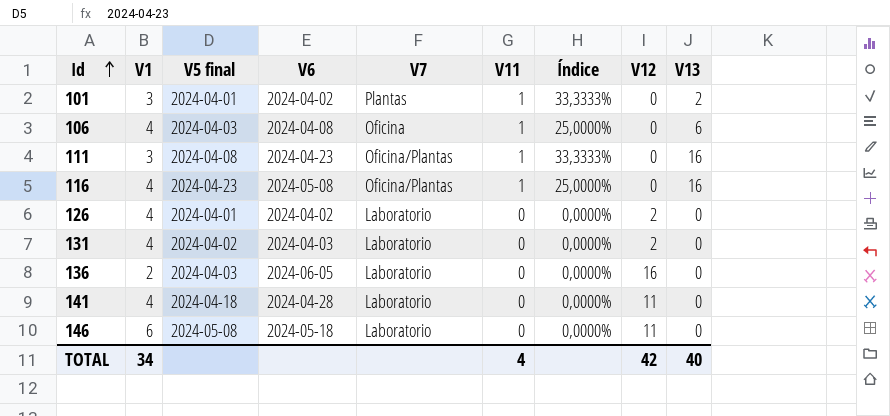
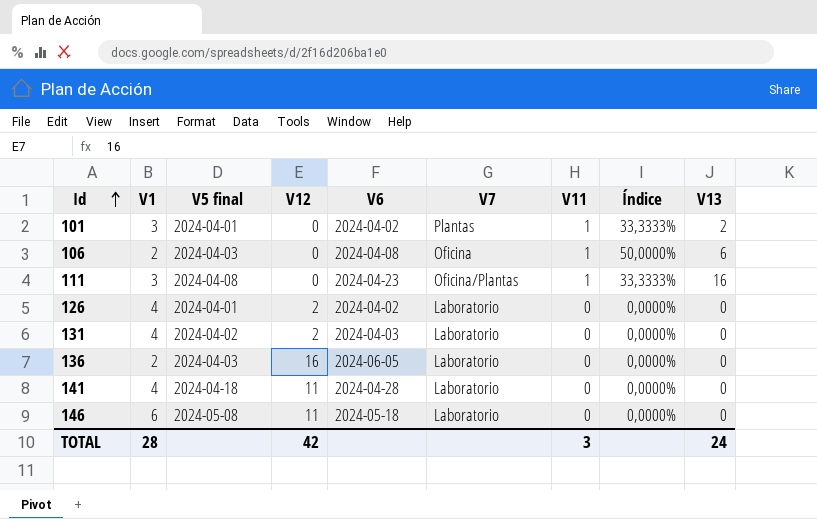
column V12 | position: 8 -> 4
row 116: 4 | 2024-04-23 | 2024-05-08 | Oficina/Plantas | 1 | 25,0000% | 0 | 16 -> none
106 | V1: 4 -> 2
106 | Índice: 25,0000% -> 50,0000%
TOTAL | V1: 34 -> 28
TOTAL | V11: 4 -> 3
TOTAL | V13: 40 -> 24

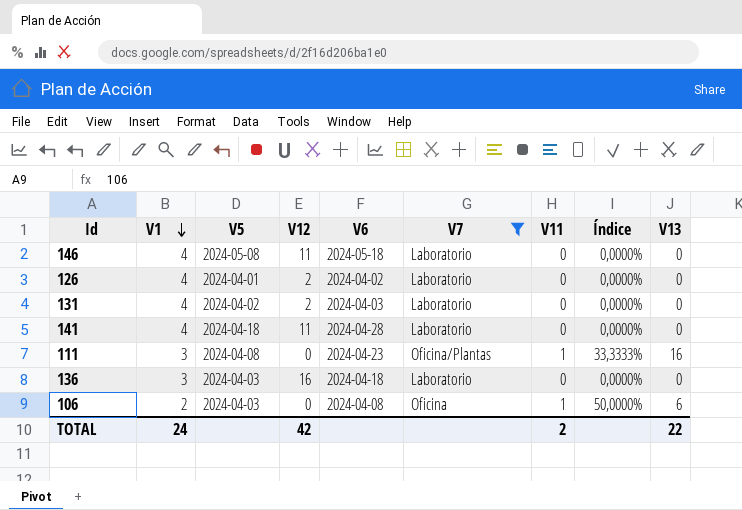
filter: none -> V7 != Plantas
row order: Id ascending -> V1 descending
column name: V5 final -> V5
146 | V1: 6 -> 4
136 | V1: 2 -> 3
136 | V6: 2024-06-05 -> 2024-04-18
TOTAL | V1: 28 -> 24
TOTAL | V11: 3 -> 2
TOTAL | V13: 24 -> 22

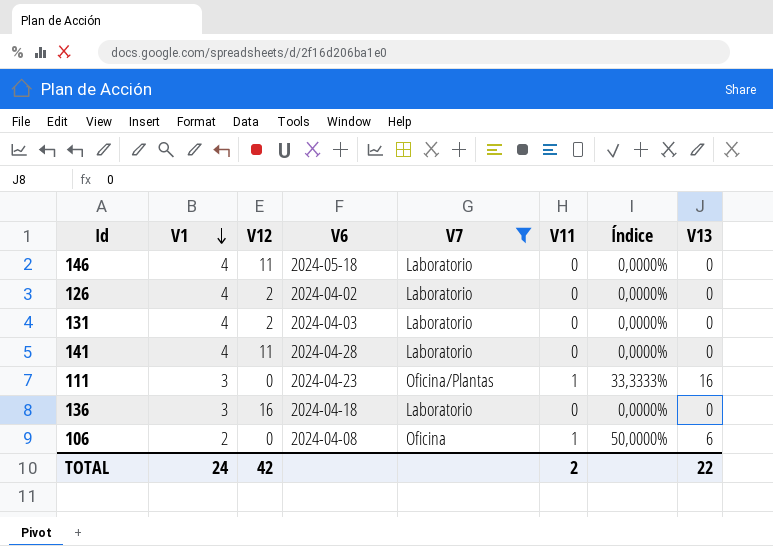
column V5 | position: 3 -> none

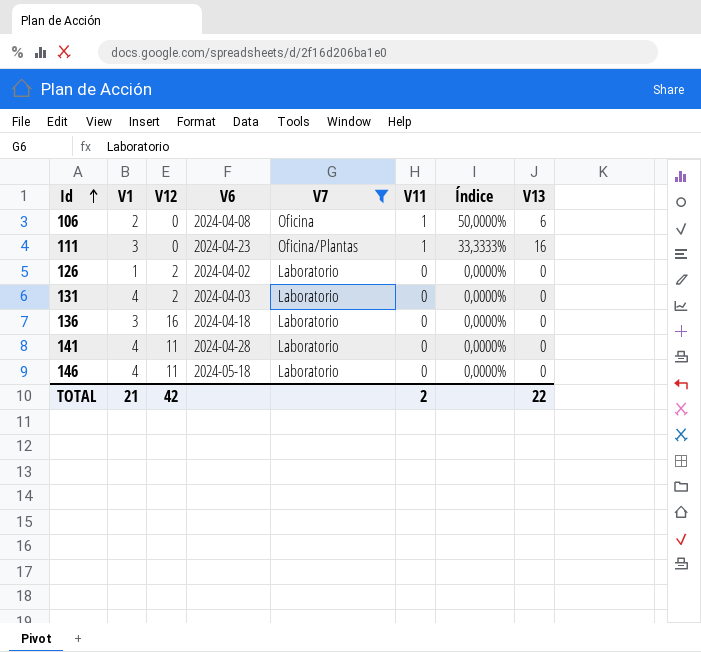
row order: V1 descending -> Id ascending
126 | V1: 4 -> 1
TOTAL | V1: 24 -> 21

